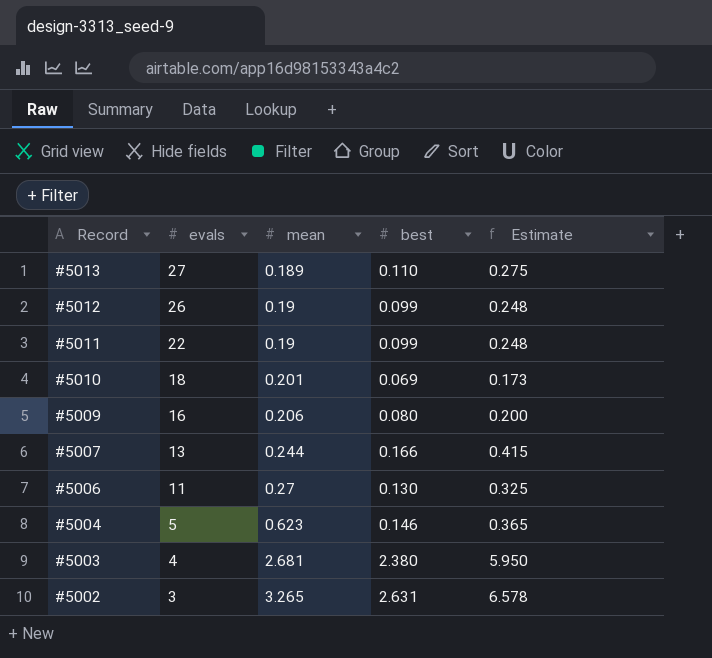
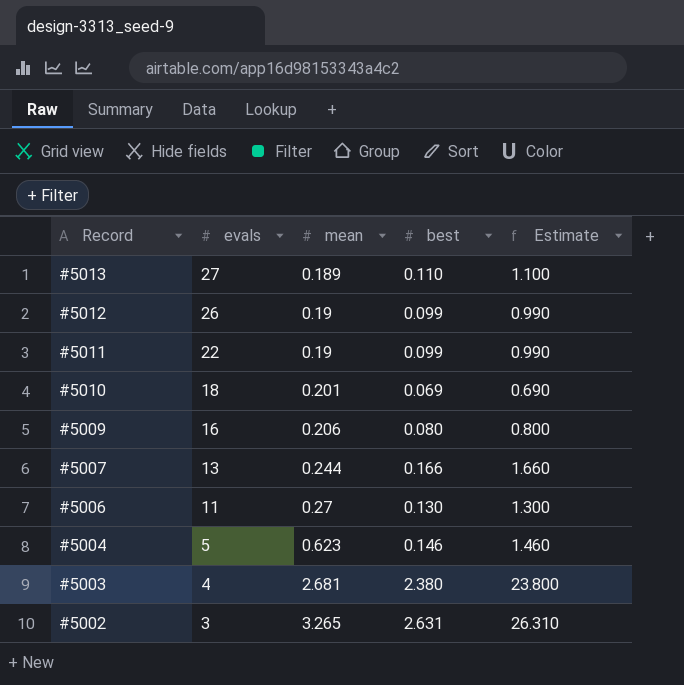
column Estimate | formula: [best] * 2.5 -> [best] * 10

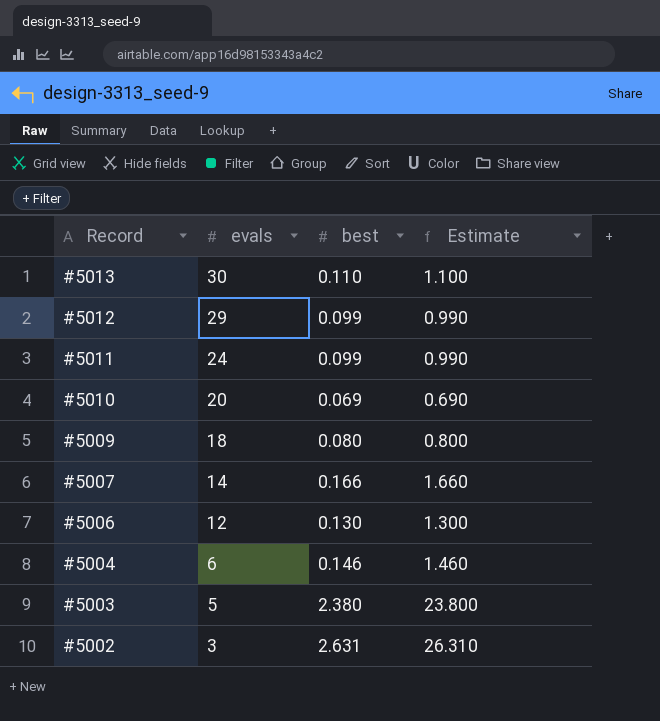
column mean | position: 3 -> none
#5013 | evals: 27 -> 30
#5012 | evals: 26 -> 29
#5011 | evals: 22 -> 24
#5010 | evals: 18 -> 20
#5009 | evals: 16 -> 18
#5007 | evals: 13 -> 14
#5006 | evals: 11 -> 12
#5004 | evals: 5 -> 6
#5003 | evals: 4 -> 5

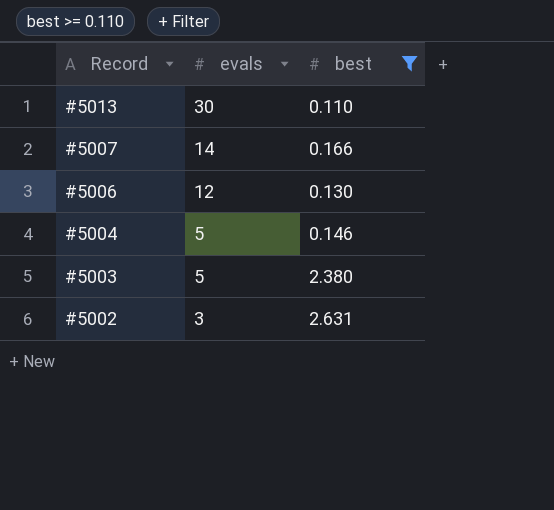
filter: none -> best >= 0.110
column Estimate | formula: [best] * 10 -> none
#5004 | evals: 6 -> 5

